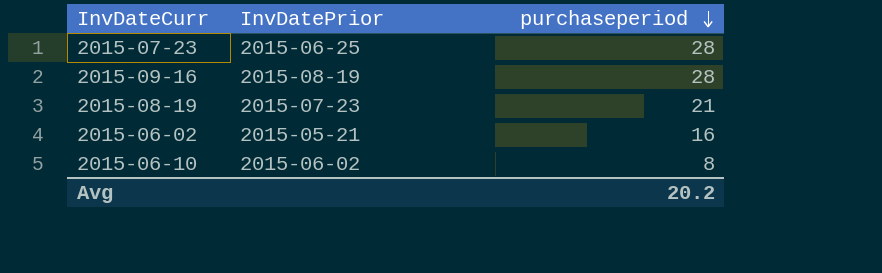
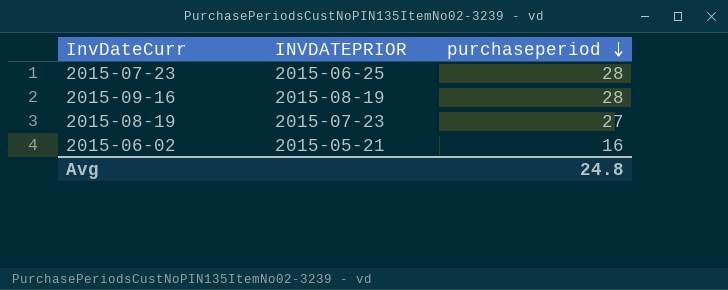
column name: InvDatePrior -> INVDATEPRIOR
row 2015-06-10: 2015-06-02 | 8 -> none
2015-08-19 | purchaseperiod: 21 -> 27
Avg | purchaseperiod: 20.2 -> 24.8

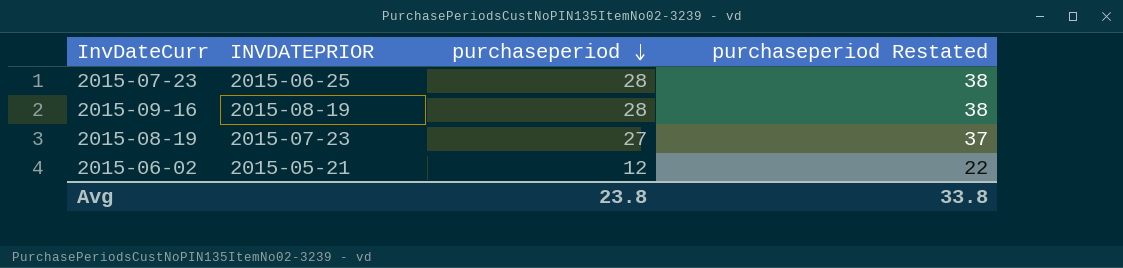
column purchaseperiod Restated | formula: none -> [purchaseperiod] + 10
2015-06-02 | purchaseperiod: 16 -> 12
Avg | purchaseperiod: 24.8 -> 23.8

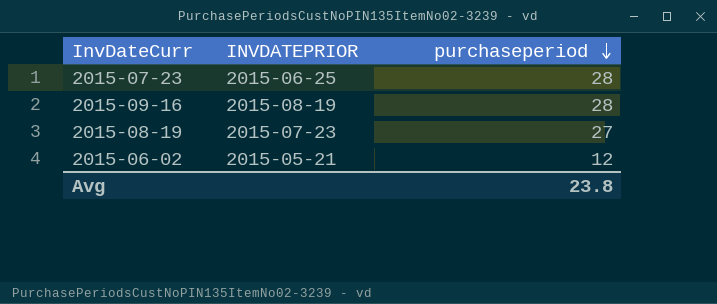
column purchaseperiod Restated | formula: [purchaseperiod] + 10 -> none

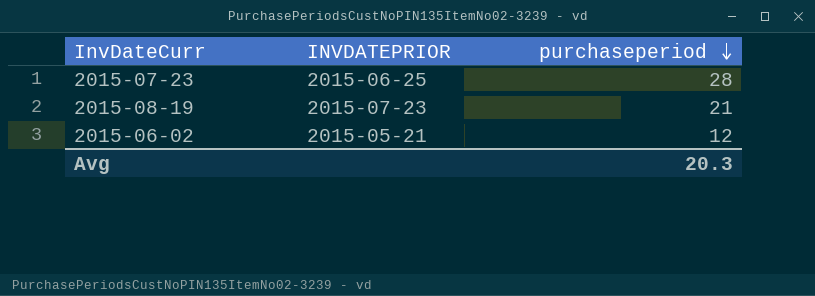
row 2015-09-16: 2015-08-19 | 28 -> none
2015-08-19 | purchaseperiod: 27 -> 21
Avg | purchaseperiod: 23.8 -> 20.3

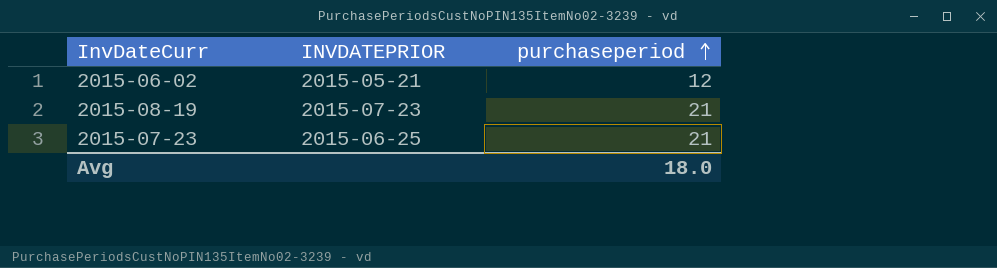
row order: purchaseperiod descending -> purchaseperiod ascending
2015-07-23 | purchaseperiod: 28 -> 21
Avg | purchaseperiod: 20.3 -> 18.0

